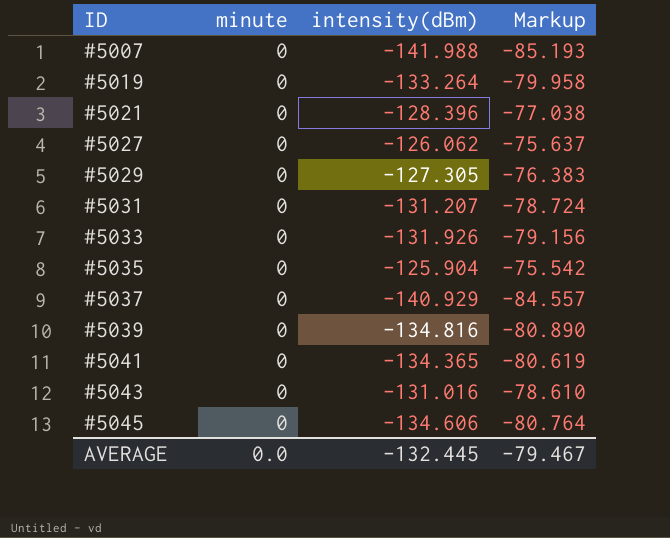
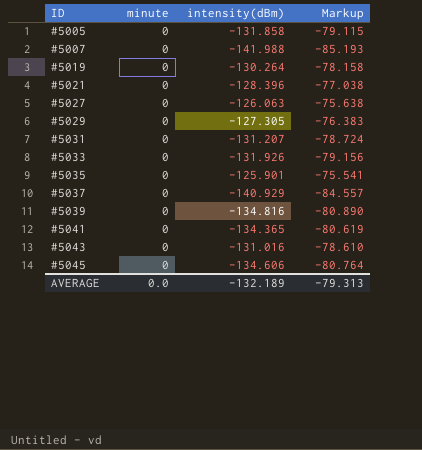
row #5005: none -> 0 | -131.858 | -79.115
#5019 | intensity(dBm): -133.264 -> -130.264
#5019 | Markup: -79.958 -> -78.158
#5027 | intensity(dBm): -126.062 -> -126.063
#5027 | Markup: -75.637 -> -75.638
#5035 | intensity(dBm): -125.904 -> -125.901
#5035 | Markup: -75.542 -> -75.541
AVERAGE | intensity(dBm): -132.445 -> -132.189
AVERAGE | Markup: -79.467 -> -79.313

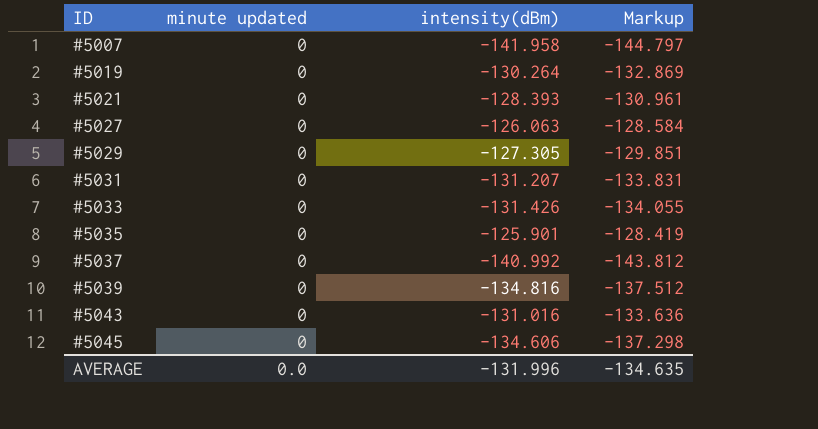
column name: minute -> minute updated
column Markup | formula: [intensity(dBm)] * 0.6 -> [intensity(dBm)] * 1.02
row #5005: 0 | -131.858 | -79.115 -> none
row #5041: 0 | -134.365 | -80.619 -> none
#5007 | intensity(dBm): -141.988 -> -141.958
#5021 | intensity(dBm): -128.396 -> -128.393
#5033 | intensity(dBm): -131.926 -> -131.426
#5037 | intensity(dBm): -140.929 -> -140.992
AVERAGE | intensity(dBm): -132.189 -> -131.996
AVERAGE | Markup: -79.313 -> -134.635

